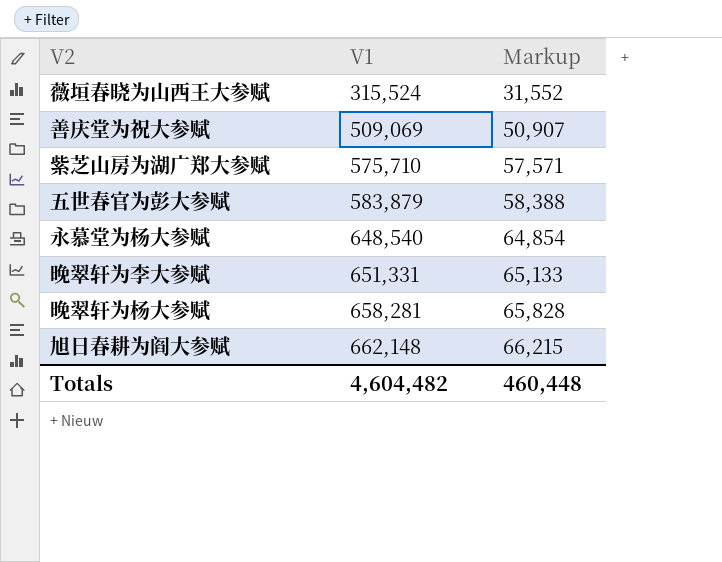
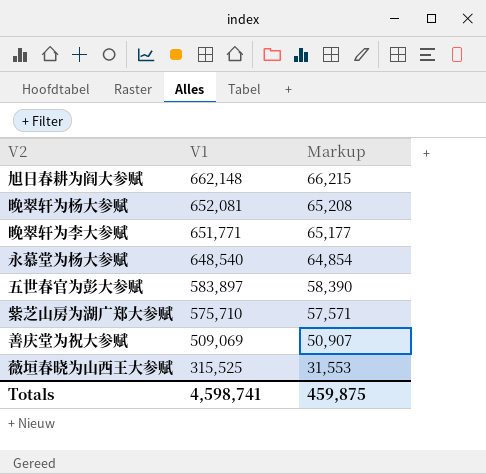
row order: V1 ascending -> V1 descending
晚翠轩为杨大参赋 | V1: 658,281 -> 652,081
晚翠轩为杨大参赋 | Markup: 65,828 -> 65,208
晚翠轩为李大参赋 | V1: 651,331 -> 651,771
晚翠轩为李大参赋 | Markup: 65,133 -> 65,177
五世春官为彭大参赋 | V1: 583,879 -> 583,897
五世春官为彭大参赋 | Markup: 58,388 -> 58,390
薇垣春晓为山西王大参赋 | V1: 315,524 -> 315,525
薇垣春晓为山西王大参赋 | Markup: 31,552 -> 31,553
Totals | V1: 4,604,482 -> 4,598,741
Totals | Markup: 460,448 -> 459,875

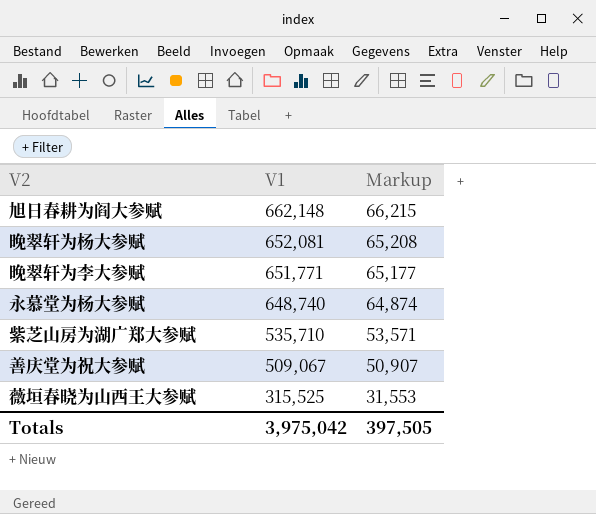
row 五世春官为彭大参赋: 583,897 | 58,390 -> none
永慕堂为杨大参赋 | V1: 648,540 -> 648,740
永慕堂为杨大参赋 | Markup: 64,854 -> 64,874
紫芝山房为湖广郑大参赋 | V1: 575,710 -> 535,710
紫芝山房为湖广郑大参赋 | Markup: 57,571 -> 53,571
善庆堂为祝大参赋 | V1: 509,069 -> 509,067
Totals | V1: 4,598,741 -> 3,975,042
Totals | Markup: 459,875 -> 397,505

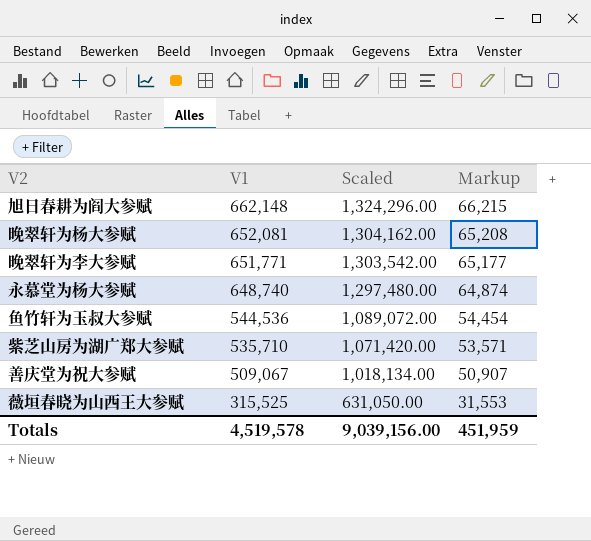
column Scaled | formula: none -> [V1] * 2
row 鱼竹轩为玉叔大参赋: none -> 544,536 | 1,089,072.00 | 54,454
Totals | V1: 3,975,042 -> 4,519,578
Totals | Markup: 397,505 -> 451,959

